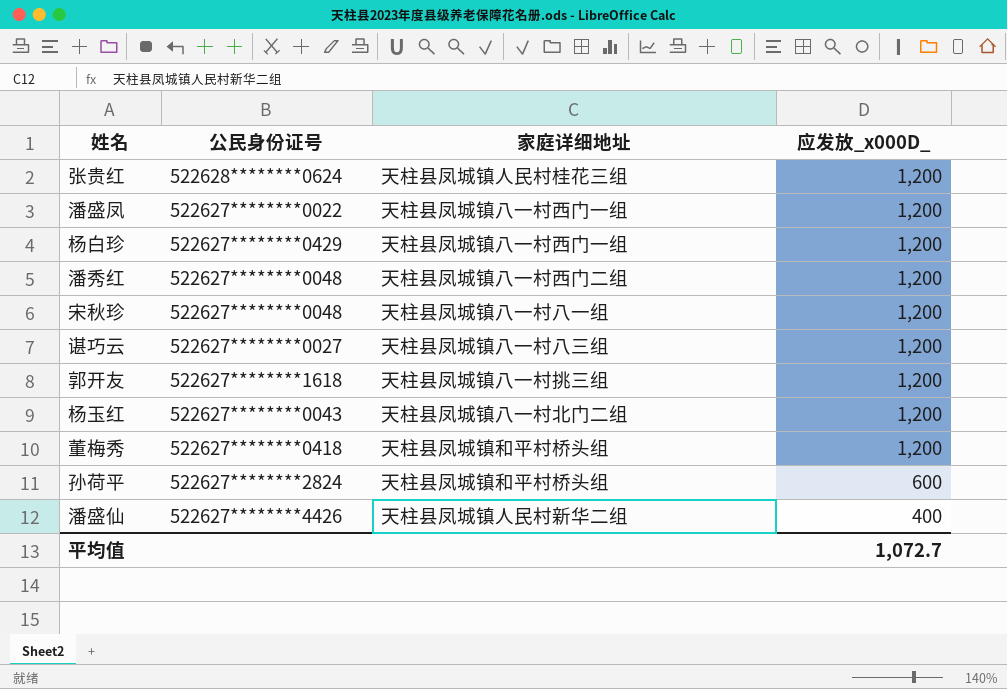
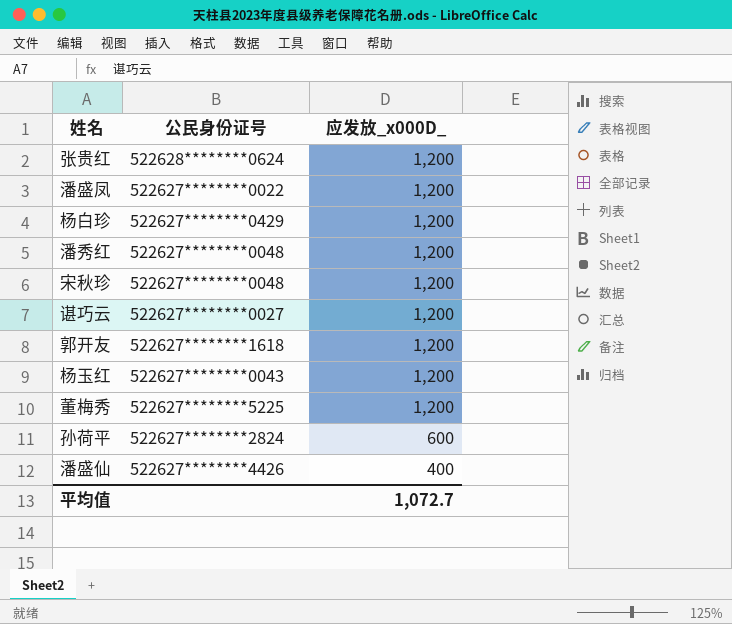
column 家庭详细地址 | position: 3 -> none
董梅秀 | 公民身份证号: 522627********0418 -> 522627********5225

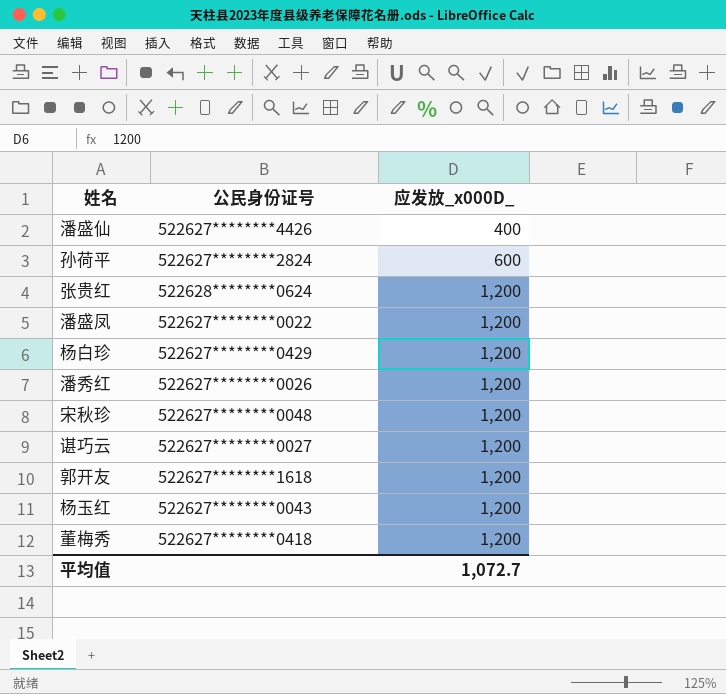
row order: 应发放_x000D_ descending -> 应发放_x000D_ ascending
潘秀红 | 公民身份证号: 522627********0048 -> 522627********0026
董梅秀 | 公民身份证号: 522627********5225 -> 522627********0418

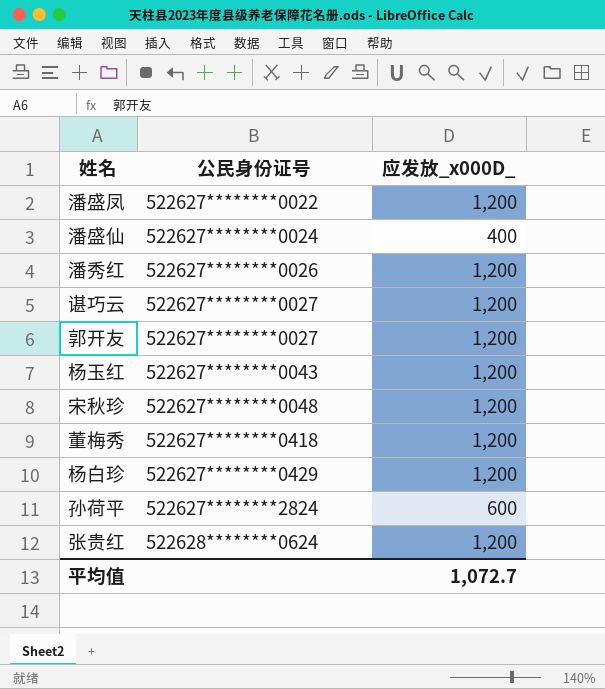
row order: 应发放_x000D_ ascending -> 公民身份证号 ascending
潘盛仙 | 公民身份证号: 522627********4426 -> 522627********0024
郭开友 | 公民身份证号: 522627********1618 -> 522627********0027

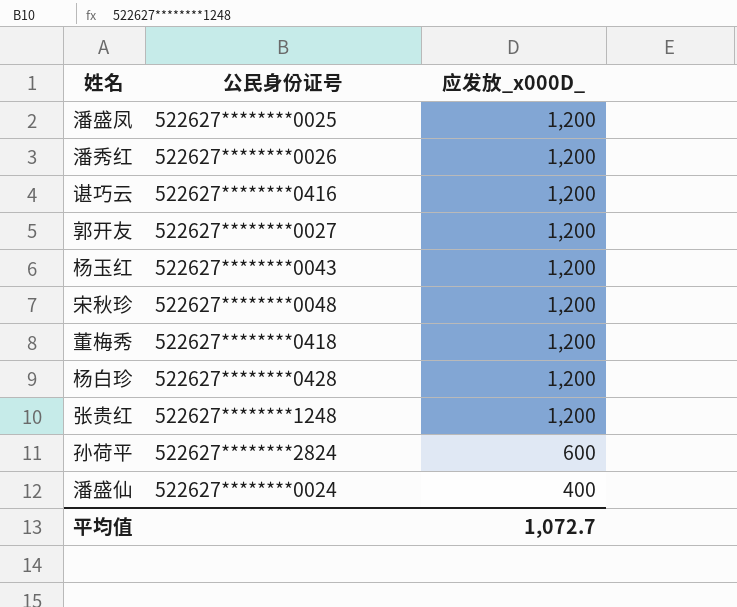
row order: 公民身份证号 ascending -> 应发放_x000D_ descending
潘盛凤 | 公民身份证号: 522627********0022 -> 522627********0025
谌巧云 | 公民身份证号: 522627********0027 -> 522627********0416
杨白珍 | 公民身份证号: 522627********0429 -> 522627********0428
张贵红 | 公民身份证号: 522628********0624 -> 522627********1248

